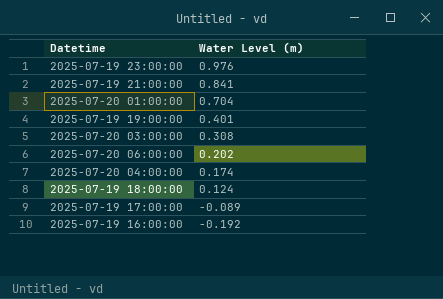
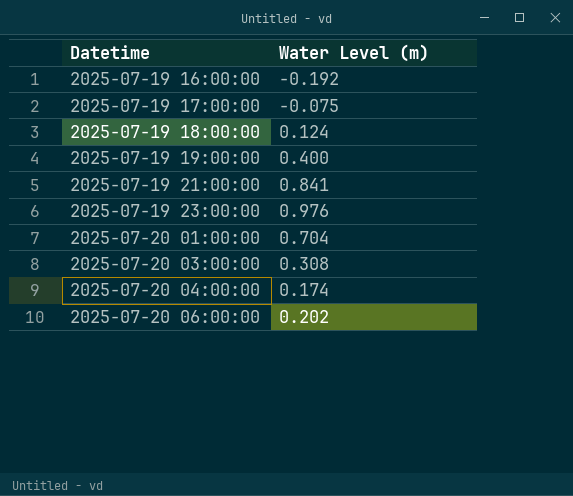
row order: Water Level (m) descending -> Datetime ascending
2025-07-19 17:00:00 | Water Level (m): -0.089 -> -0.075
2025-07-19 19:00:00 | Water Level (m): 0.401 -> 0.400

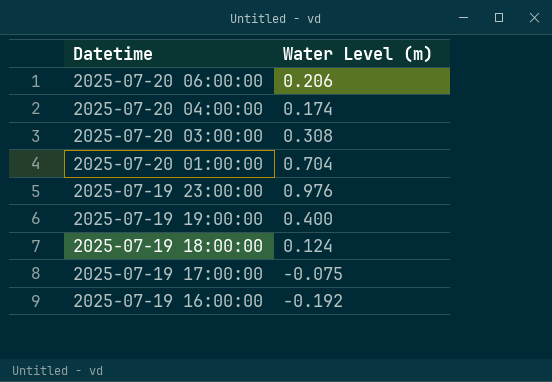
row order: Datetime ascending -> Datetime descending
row 2025-07-19 21:00:00: 0.841 -> none
2025-07-20 06:00:00 | Water Level (m): 0.202 -> 0.206

